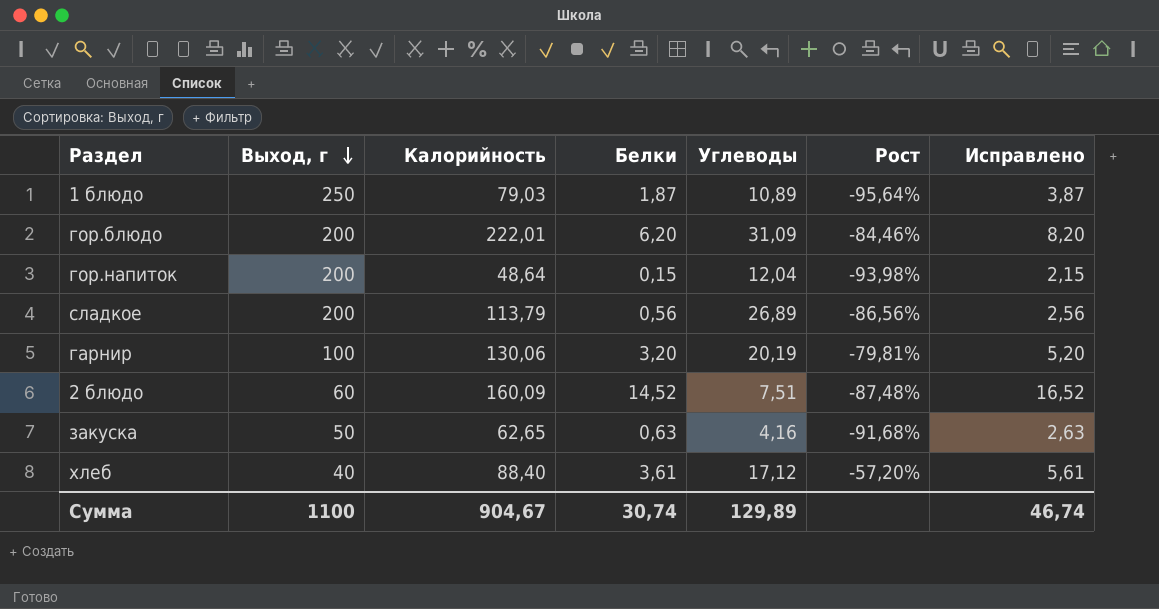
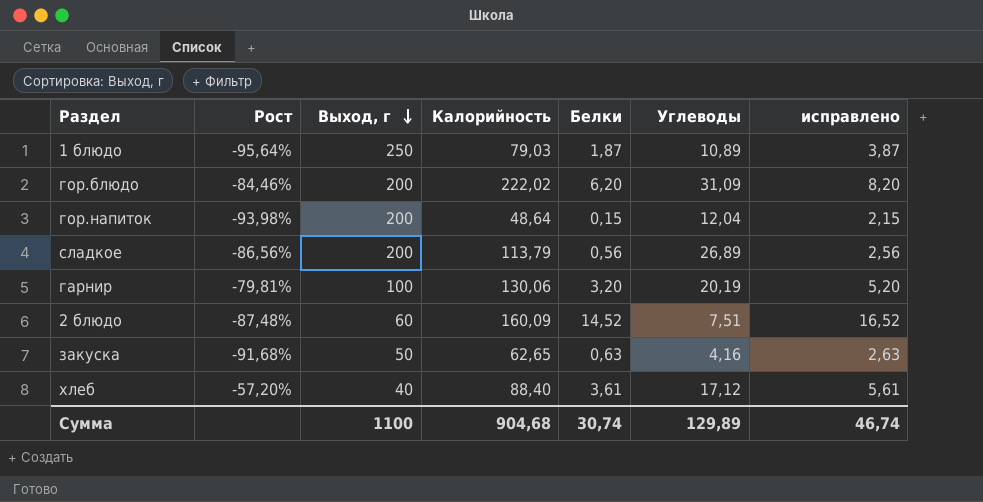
column Рост | position: 6 -> 2
column name: Исправлено -> исправлено
гор.блюдо | Калорийность: 222,01 -> 222,02
Сумма | Калорийность: 904,67 -> 904,68

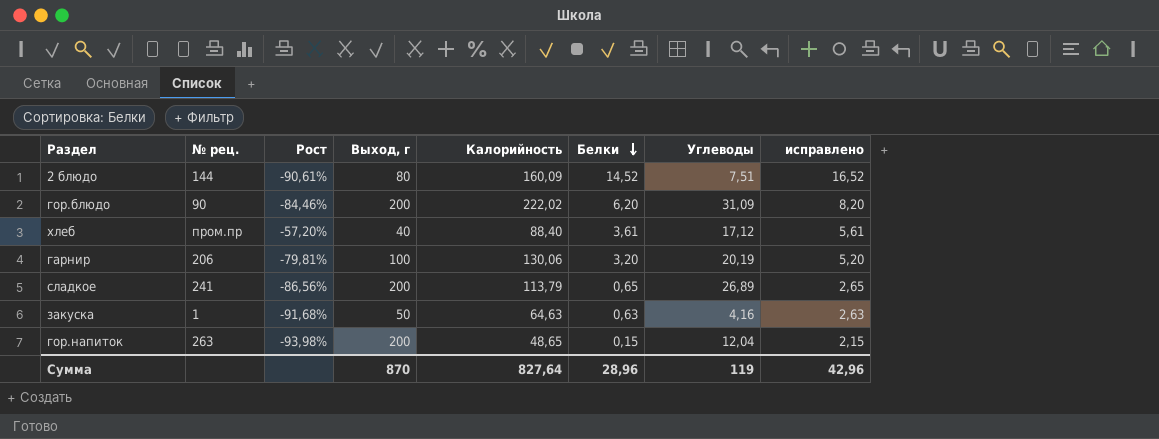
row order: Выход, г descending -> Белки descending
column № рец. | position: none -> 2
row 1 блюдо: -95,64% | 250 | 79,03 | 1,87 | 10,89 | 3,87 -> none
2 блюдо | Рост: -87,48% -> -90,61%
2 блюдо | Выход, г: 60 -> 80
сладкое | Белки: 0,56 -> 0,65
сладкое | исправлено: 2,56 -> 2,65
закуска | Калорийность: 62,65 -> 64,63
гор.напиток | Калорийность: 48,64 -> 48,65
Сумма | Выход, г: 1100 -> 870
Сумма | Калорийность: 904,68 -> 827,64
Сумма | Белки: 30,74 -> 28,96
Сумма | Углеводы: 129,89 -> 119
Сумма | исправлено: 46,74 -> 42,96

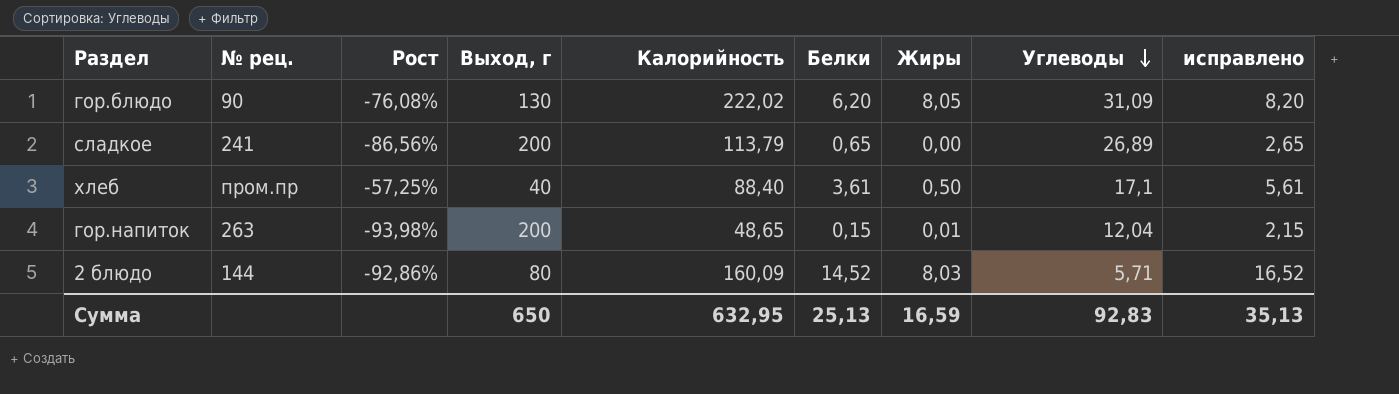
row order: Белки descending -> Углеводы descending
column Жиры | position: none -> 7
row гарнир: 206 | -79,81% | 100 | 130,06 | 3,20 | 20,19 | 5,20 -> none
row закуска: 1 | -91,68% | 50 | 64,63 | 0,63 | 4,16 | 2,63 -> none
гор.блюдо | Рост: -84,46% -> -76,08%
гор.блюдо | Выход, г: 200 -> 130
хлеб | Рост: -57,20% -> -57,25%
хлеб | Углеводы: 17,12 -> 17,1
2 блюдо | Рост: -90,61% -> -92,86%
2 блюдо | Углеводы: 7,51 -> 5,71
Сумма | Выход, г: 870 -> 650
Сумма | Калорийность: 827,64 -> 632,95
Сумма | Белки: 28,96 -> 25,13
Сумма | Углеводы: 119 -> 92,83
Сумма | исправлено: 42,96 -> 35,13

